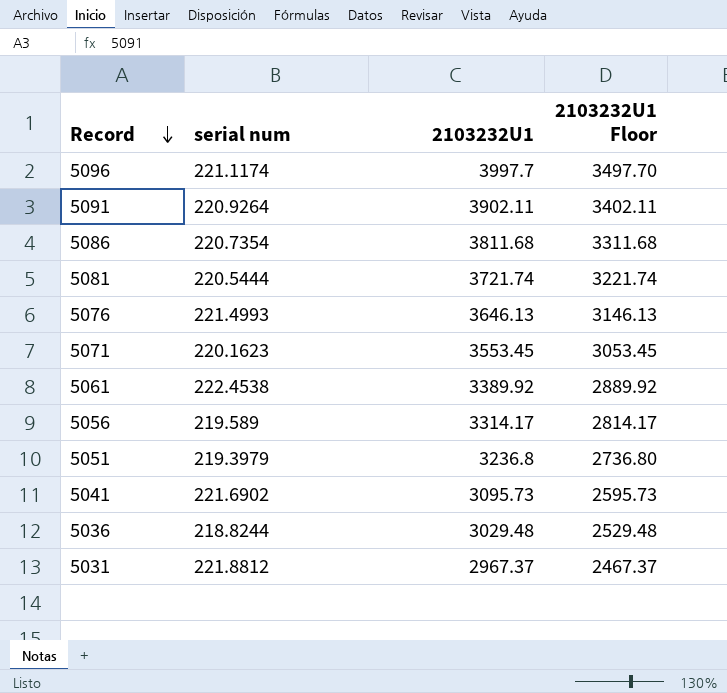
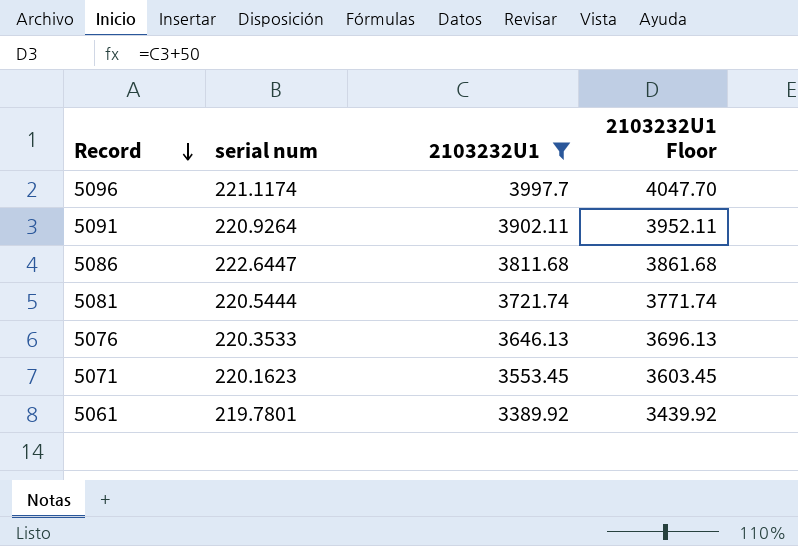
filter: none -> 2103232U1 >= 3389.92
column 2103232U1 Floor | formula: [2103232U1] - 500 -> [2103232U1] + 50
5086 | serial num: 220.7354 -> 222.6447
5076 | serial num: 221.4993 -> 220.3533
5061 | serial num: 222.4538 -> 219.7801

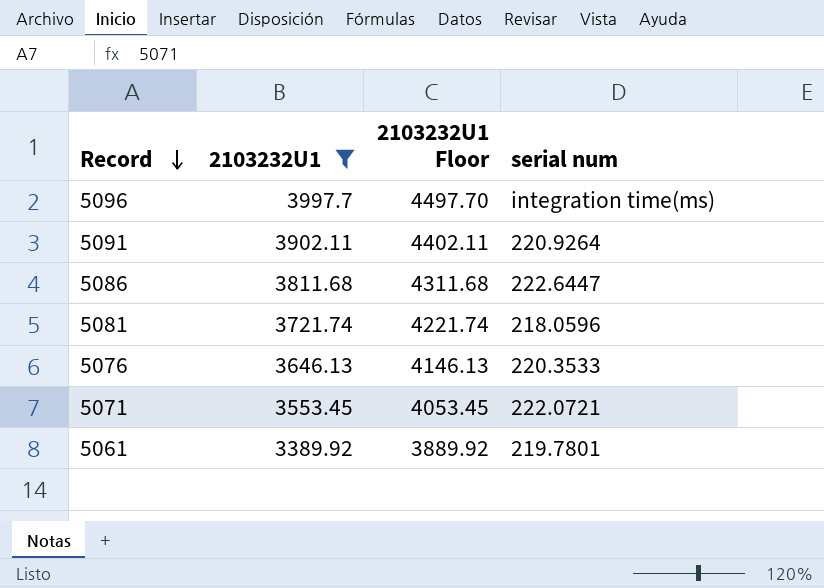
column 2103232U1 Floor | formula: [2103232U1] + 50 -> [2103232U1] + 500
column serial num | position: 2 -> 4
5096 | serial num: 221.1174 -> integration time(ms)
5081 | serial num: 220.5444 -> 218.0596
5071 | serial num: 220.1623 -> 222.0721

